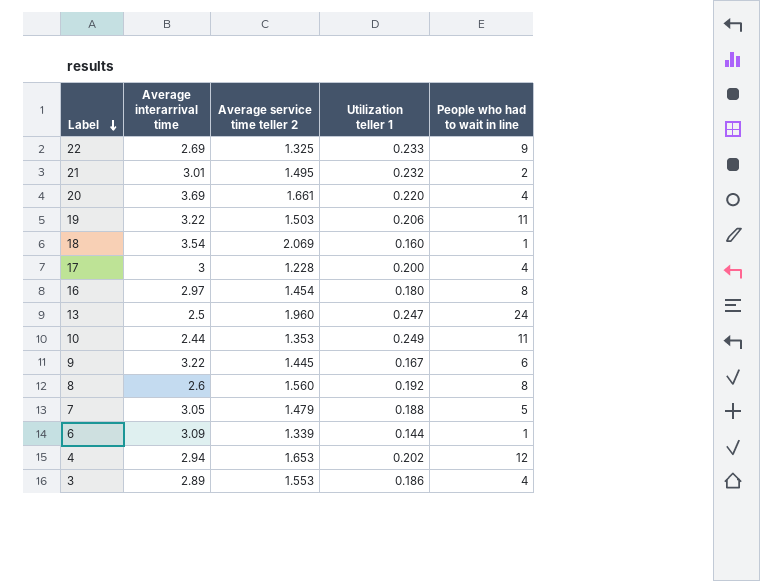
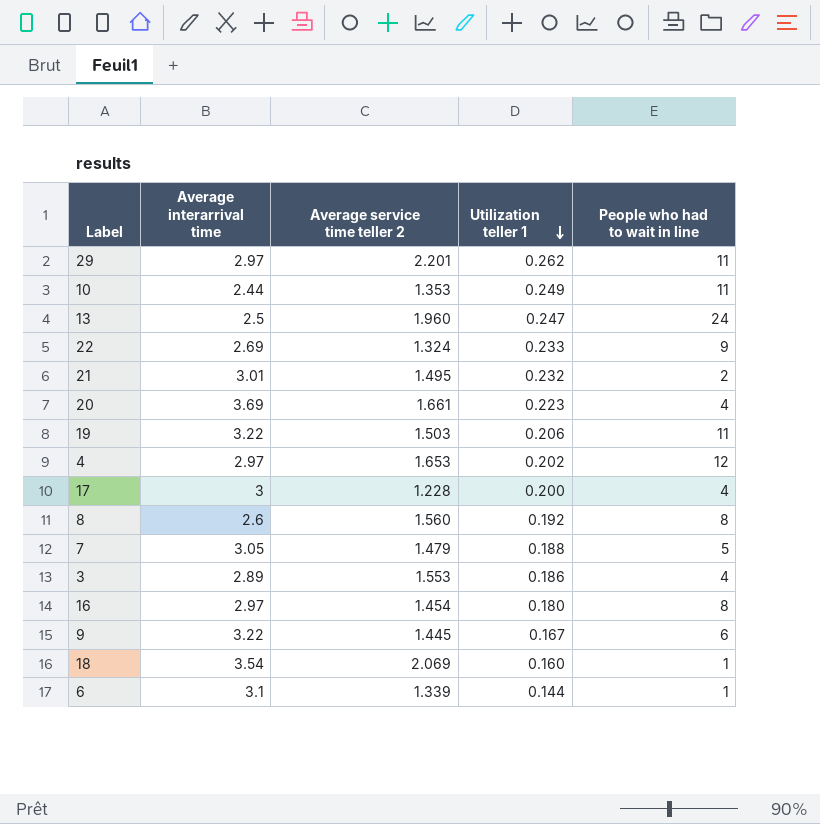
row order: Label descending -> Utilization teller 1 descending
row 29: none -> 2.97 | 2.201 | 0.262 | 11
22 | Average service time teller 2: 1.325 -> 1.324
20 | Utilization teller 1: 0.220 -> 0.223
4 | Average interarrival time: 2.94 -> 2.97
6 | Average interarrival time: 3.09 -> 3.1

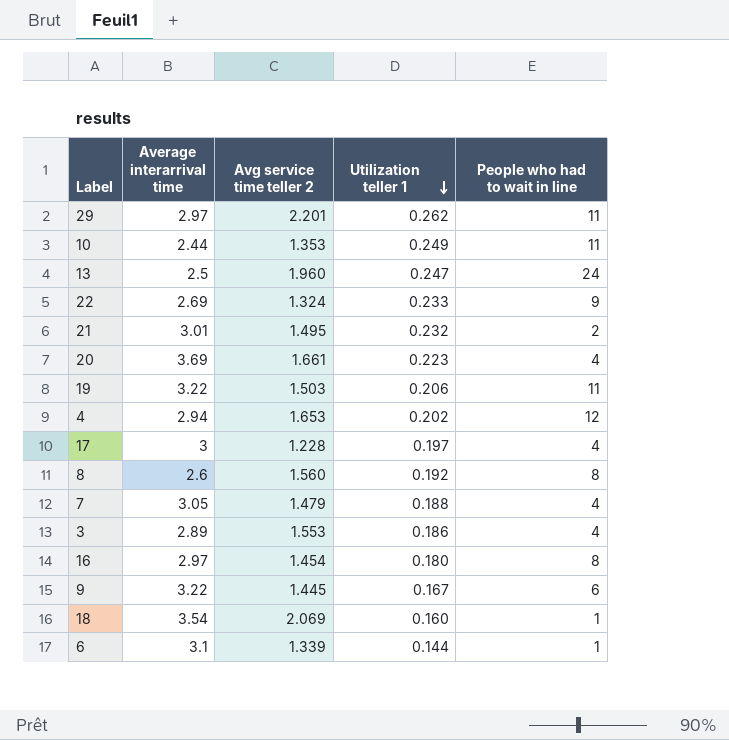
column name: Average service time teller 2 -> Avg service time teller 2
4 | Average interarrival time: 2.97 -> 2.94
17 | Utilization teller 1: 0.200 -> 0.197
7 | People who had to wait in line: 5 -> 4

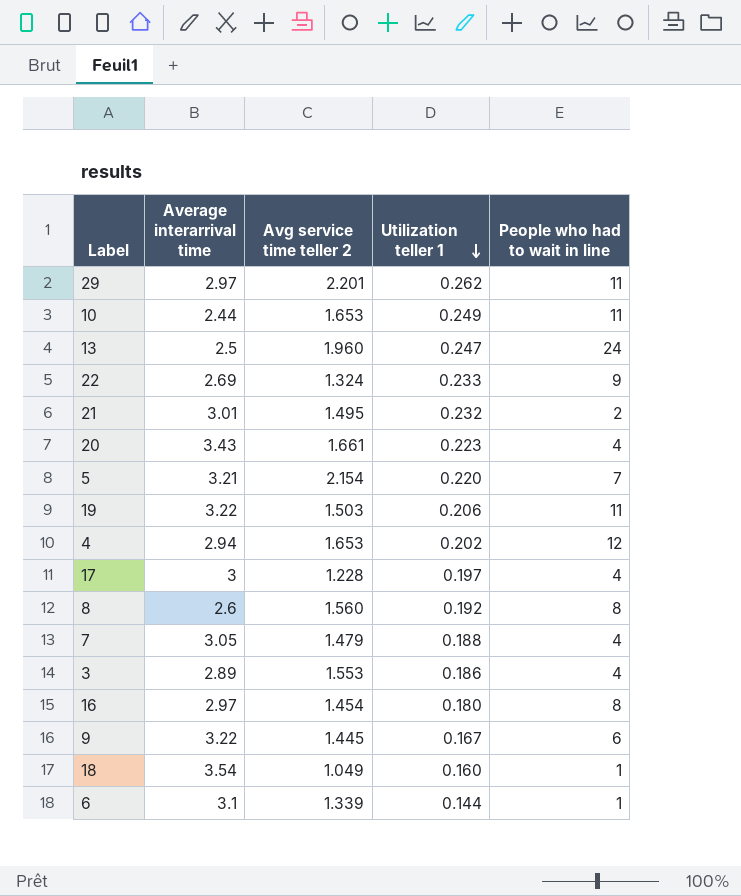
10 | Avg service time teller 2: 1.353 -> 1.653
20 | Average interarrival time: 3.69 -> 3.43
row 5: none -> 3.21 | 2.154 | 0.220 | 7
18 | Avg service time teller 2: 2.069 -> 1.049

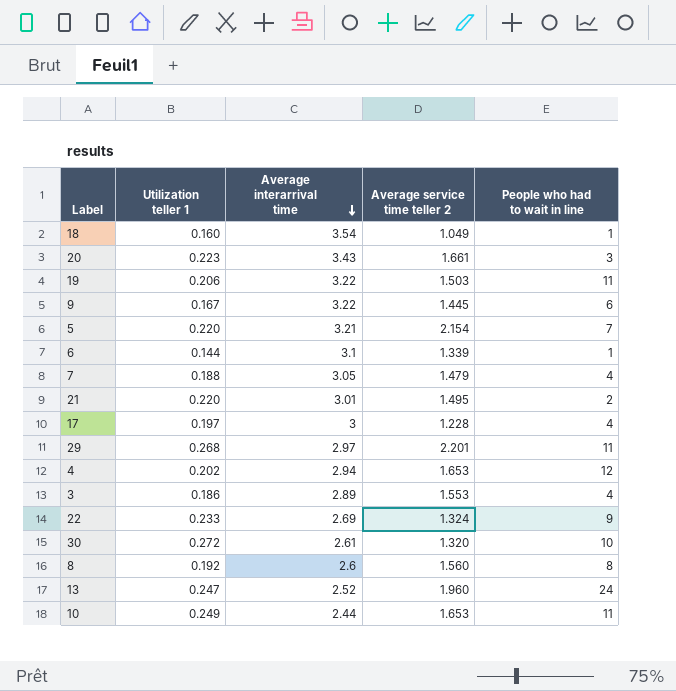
row order: Utilization teller 1 descending -> Average interarrival time descending
column Utilization teller 1 | position: 4 -> 2
column name: Avg service time teller 2 -> Average service time teller 2
row 16: 2.97 | 1.454 | 0.180 | 8 -> none
20 | People who had to wait in line: 4 -> 3
21 | Utilization teller 1: 0.232 -> 0.220
29 | Utilization teller 1: 0.262 -> 0.268
row 30: none -> 0.272 | 2.61 | 1.320 | 10
13 | Average interarrival time: 2.5 -> 2.52

